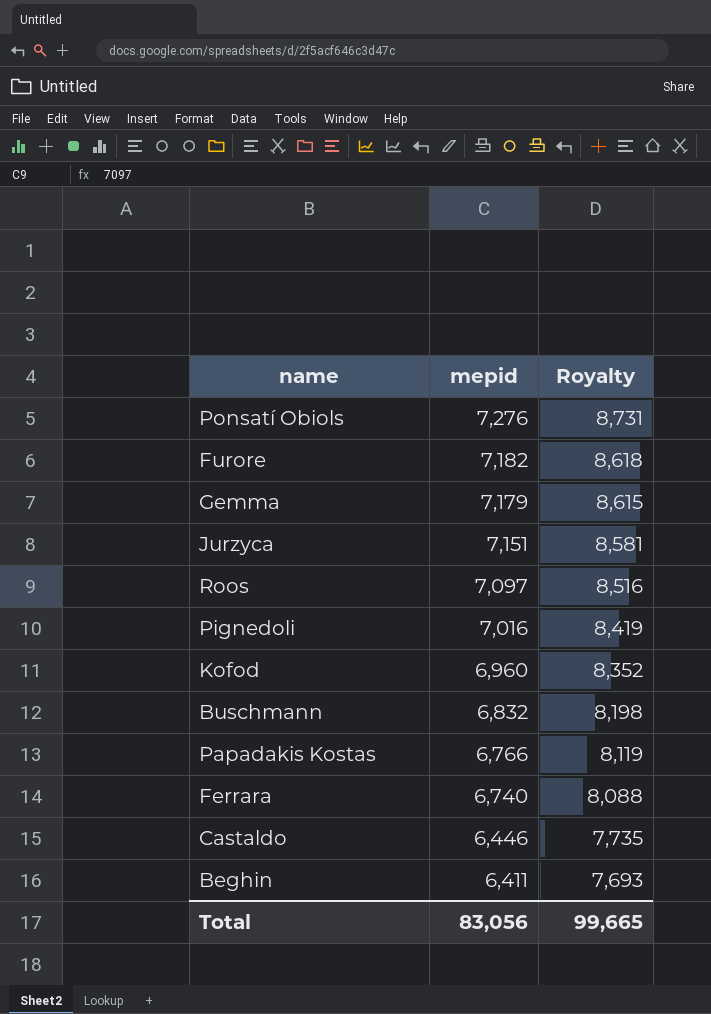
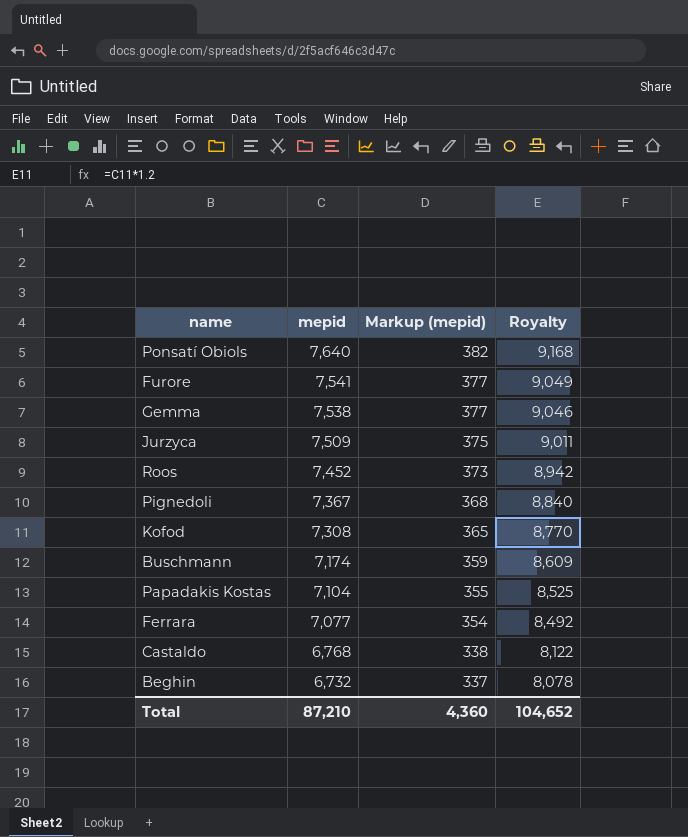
column Markup (mepid) | formula: none -> [mepid] * 0.05
Ponsatí Obiols | mepid: 7,276 -> 7,640
Ponsatí Obiols | Royalty: 8,731 -> 9,168
Furore | mepid: 7,182 -> 7,541
Furore | Royalty: 8,618 -> 9,049
Gemma | mepid: 7,179 -> 7,538
Gemma | Royalty: 8,615 -> 9,046
Jurzyca | mepid: 7,151 -> 7,509
Jurzyca | Royalty: 8,581 -> 9,011
Roos | mepid: 7,097 -> 7,452
Roos | Royalty: 8,516 -> 8,942
Pignedoli | mepid: 7,016 -> 7,367
Pignedoli | Royalty: 8,419 -> 8,840
Kofod | mepid: 6,960 -> 7,308
Kofod | Royalty: 8,352 -> 8,770
Buschmann | mepid: 6,832 -> 7,174
Buschmann | Royalty: 8,198 -> 8,609
Papadakis Kostas | mepid: 6,766 -> 7,104
Papadakis Kostas | Royalty: 8,119 -> 8,525
Ferrara | mepid: 6,740 -> 7,077
Ferrara | Royalty: 8,088 -> 8,492
Castaldo | mepid: 6,446 -> 6,768
Castaldo | Royalty: 7,735 -> 8,122
Beghin | mepid: 6,411 -> 6,732
Beghin | Royalty: 7,693 -> 8,078
Total | mepid: 83,056 -> 87,210
Total | Royalty: 99,665 -> 104,652

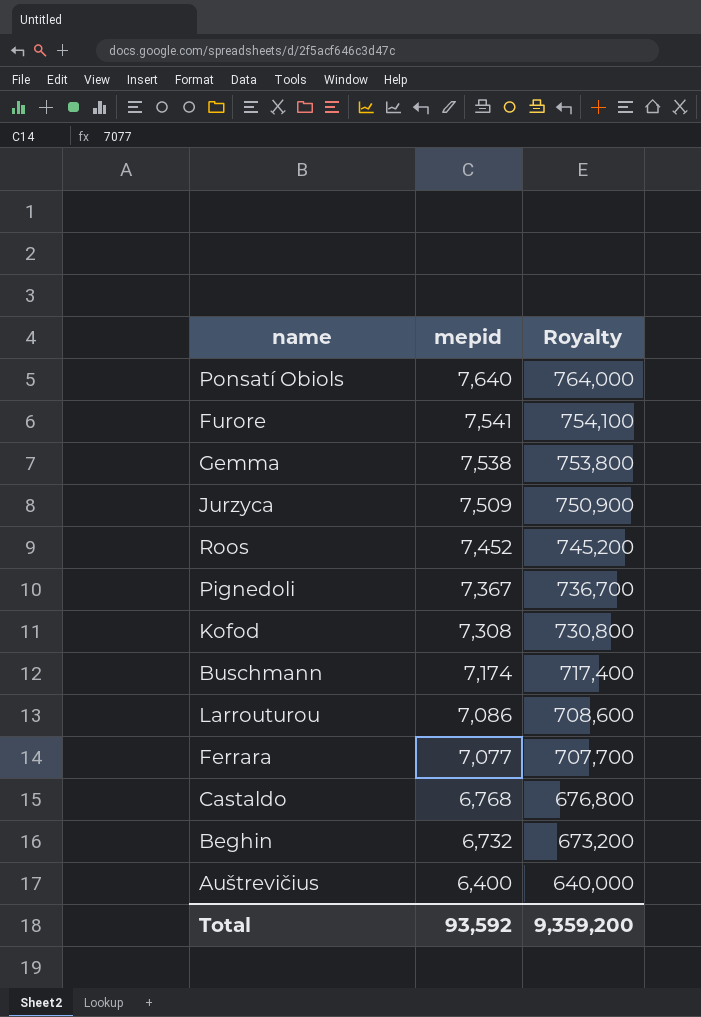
column Markup (mepid) | formula: [mepid] * 0.05 -> none
column Royalty | formula: [mepid] * 1.2 -> [mepid] * 100
row Papadakis Kostas: 7,104 | 355 | 8,525 -> none
row Larrouturou: none -> 7,086 | 708,600
row Auštrevičius: none -> 6,400 | 640,000
Total | mepid: 87,210 -> 93,592
Total | Royalty: 104,652 -> 9,359,200

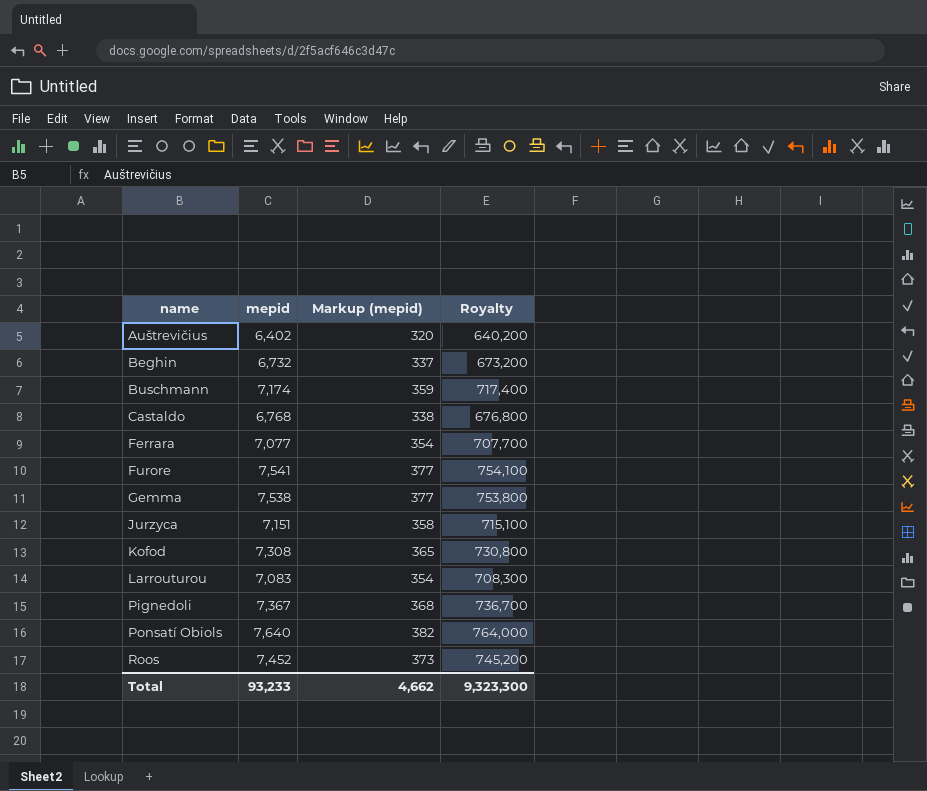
row order: mepid descending -> name ascending
column Markup (mepid) | formula: none -> [mepid] * 0.05
Auštrevičius | mepid: 6,400 -> 6,402
Auštrevičius | Royalty: 640,000 -> 640,200
Jurzyca | mepid: 7,509 -> 7,151
Jurzyca | Royalty: 750,900 -> 715,100
Larrouturou | mepid: 7,086 -> 7,083
Larrouturou | Royalty: 708,600 -> 708,300
Total | mepid: 93,592 -> 93,233
Total | Royalty: 9,359,200 -> 9,323,300

